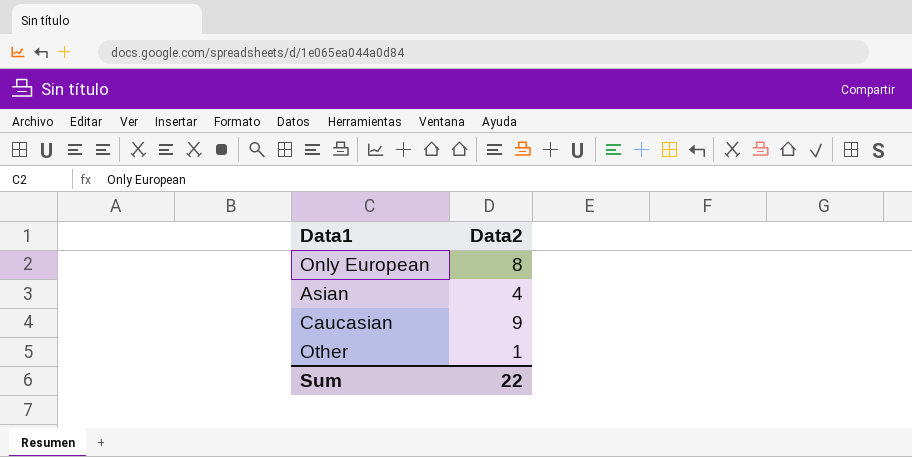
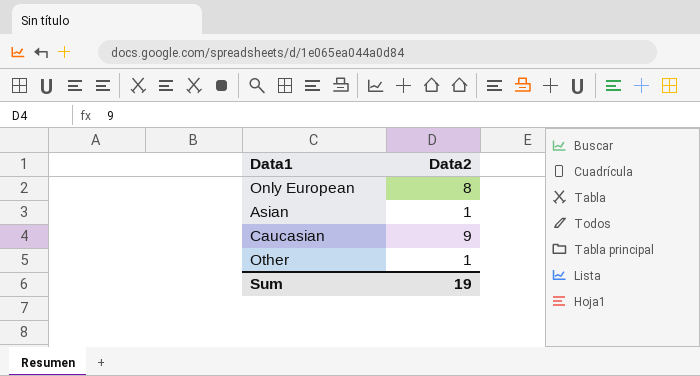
Asian | Data2: 4 -> 1
Sum | Data2: 22 -> 19

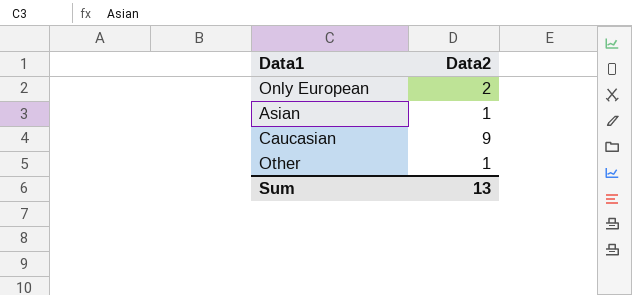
Only European | Data2: 8 -> 2
Sum | Data2: 19 -> 13

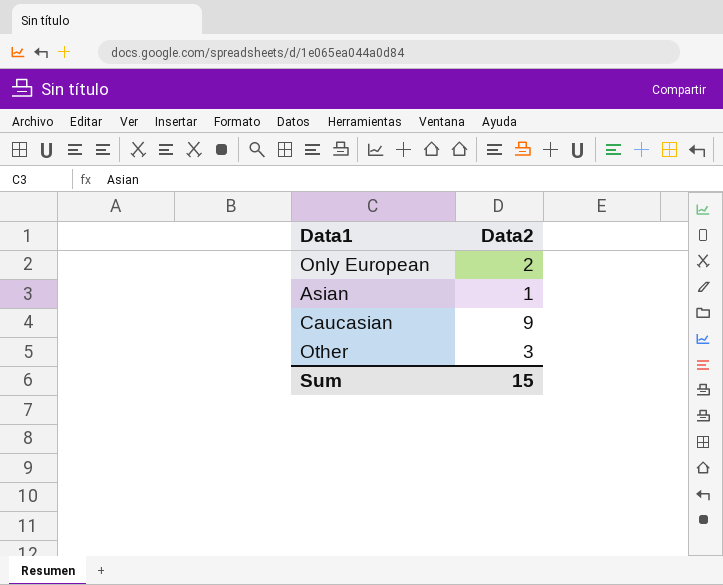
Other | Data2: 1 -> 3
Sum | Data2: 13 -> 15

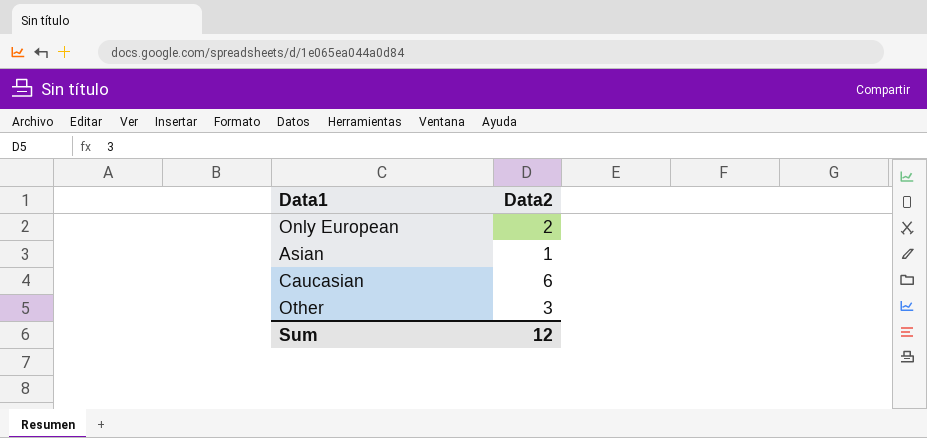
Caucasian | Data2: 9 -> 6
Sum | Data2: 15 -> 12

